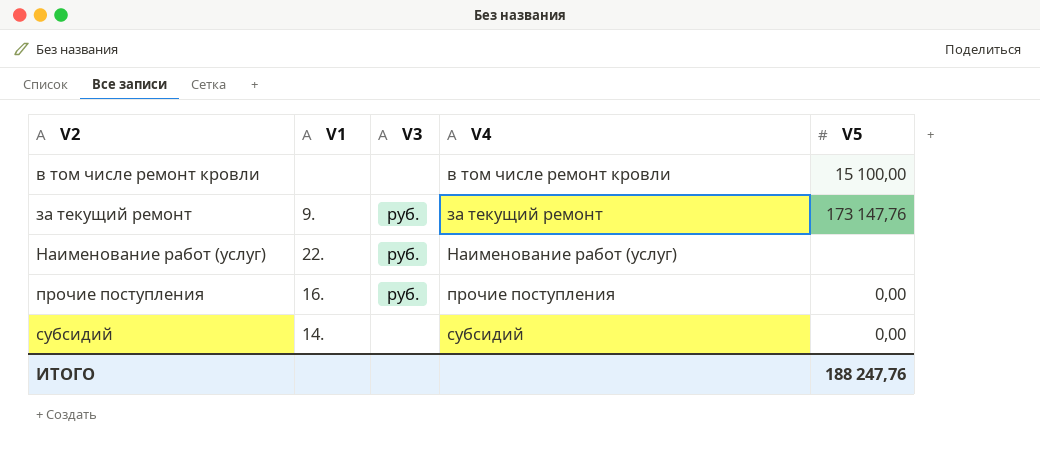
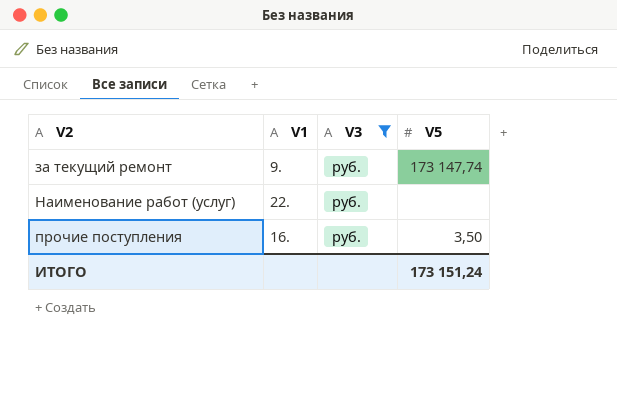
filter: none -> V3 = руб.
column V4 | position: 4 -> none
за текущий ремонт | V5: 173 147,76 -> 173 147,74
прочие поступления | V5: 0,00 -> 3,50
ИТОГО | V5: 188 247,76 -> 173 151,24

